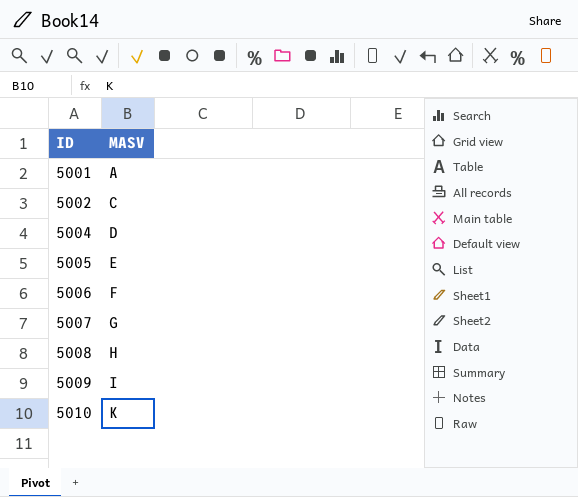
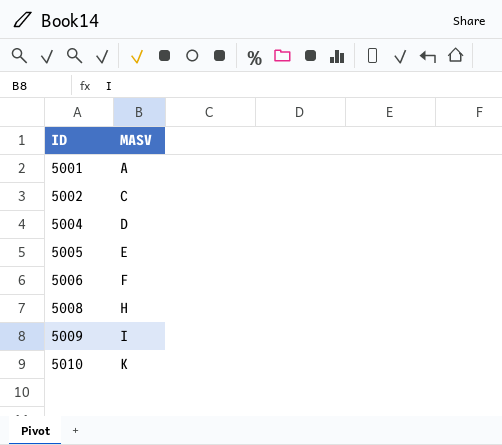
row 5007: G -> none

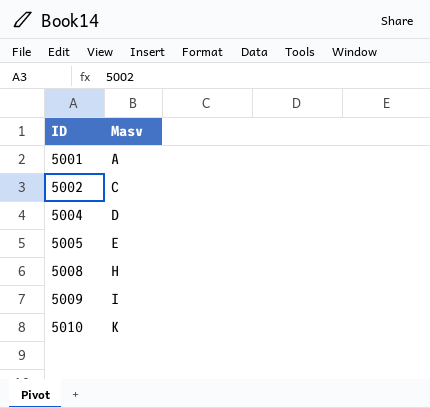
column name: MASV -> Masv
row 5006: F -> none

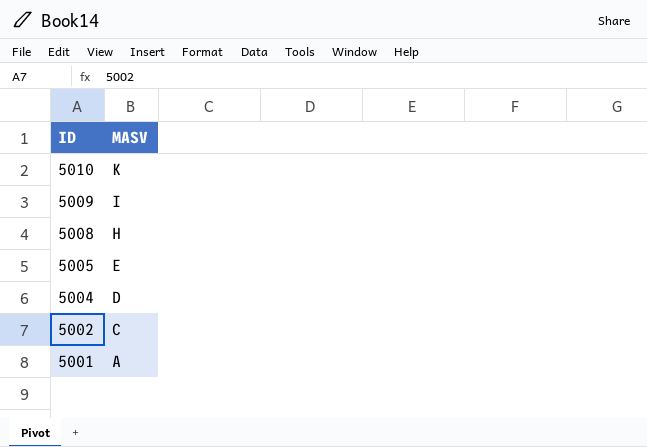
row order: ID ascending -> ID descending
column name: Masv -> MASV

